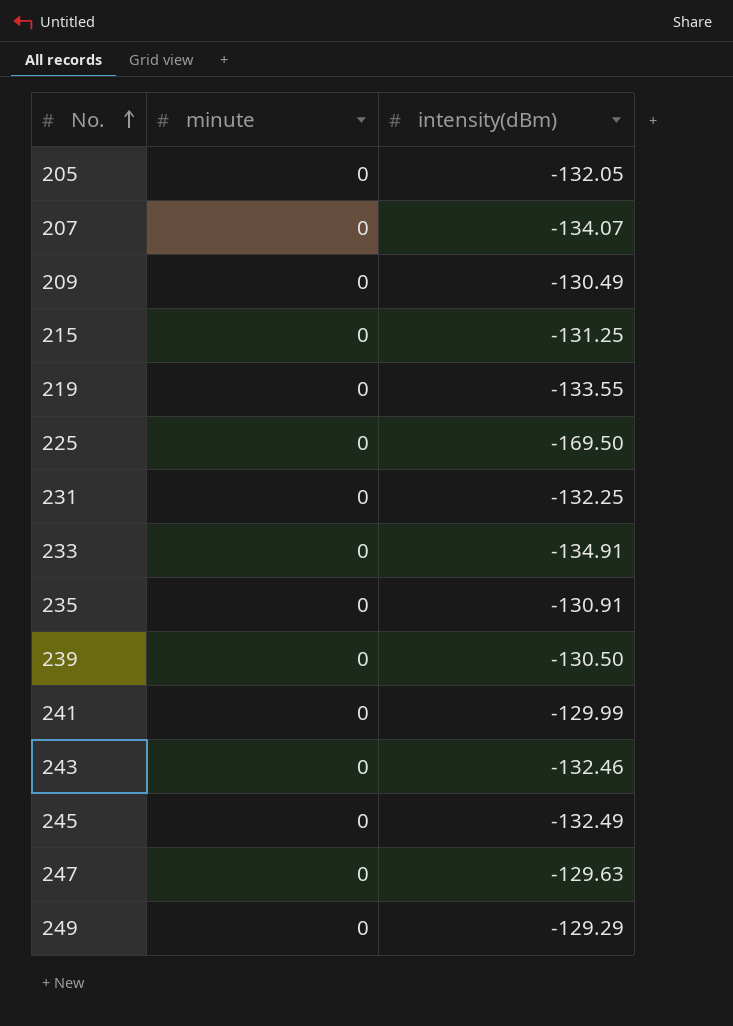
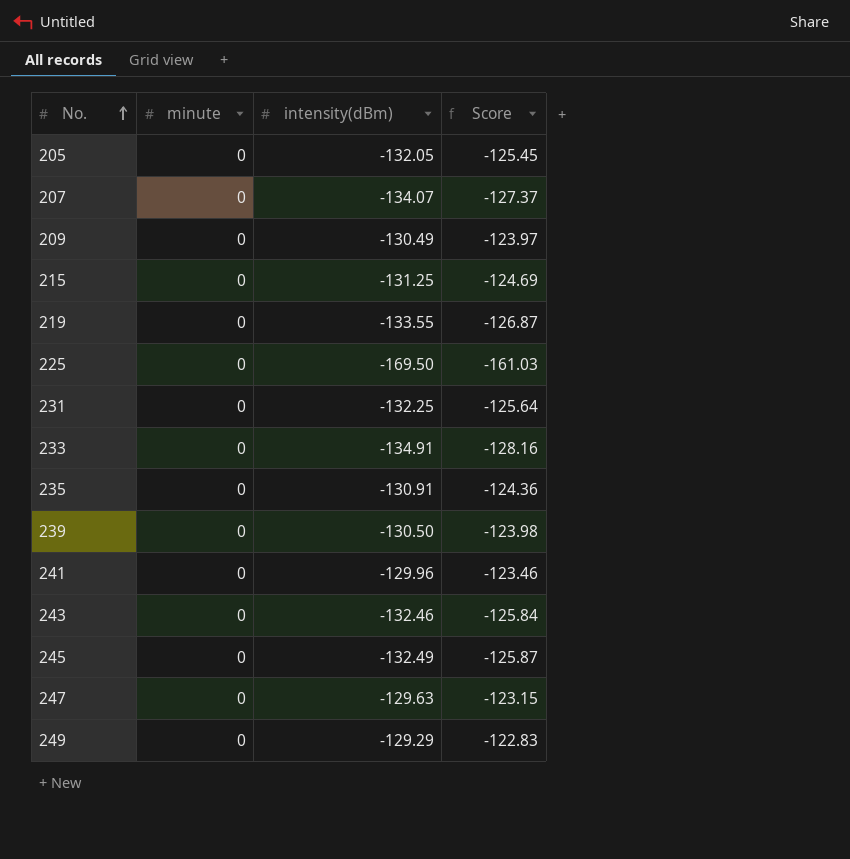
column Score | formula: none -> [intensity(dBm)] * 0.95
241 | intensity(dBm): -129.99 -> -129.96

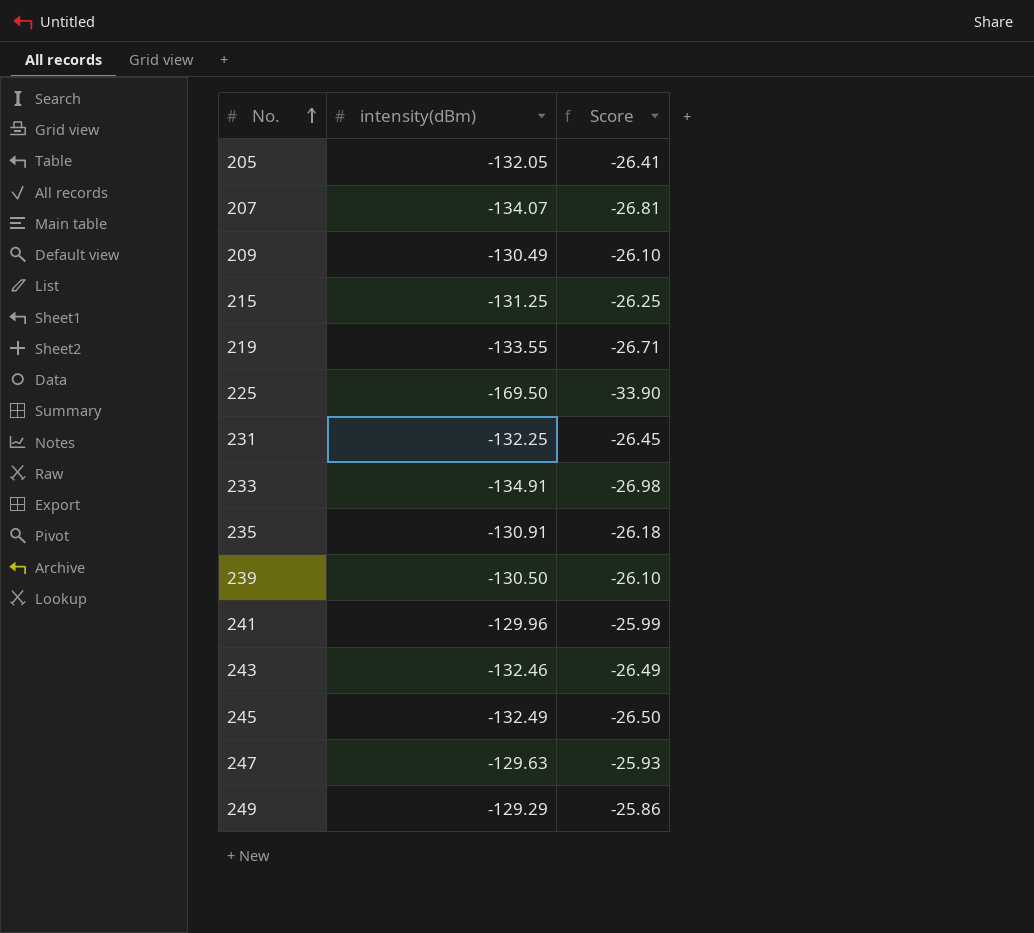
column minute | position: 2 -> none
column Score | formula: [intensity(dBm)] * 0.95 -> [intensity(dBm)] * 0.2

